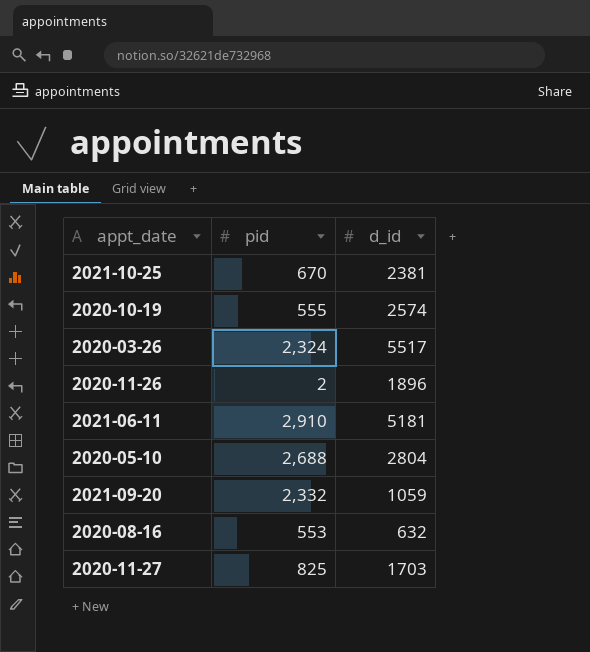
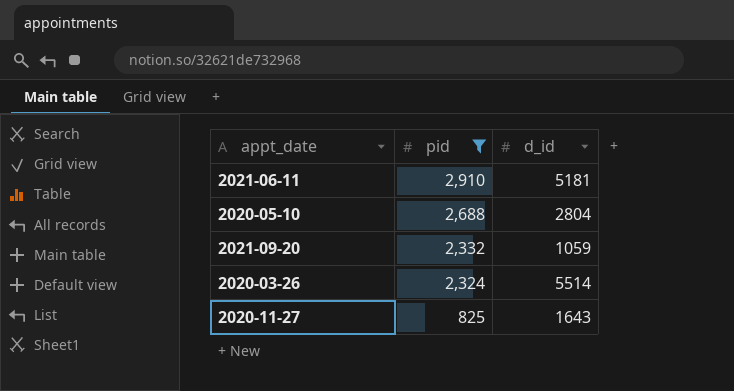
filter: none -> pid >= 825
row order: none -> pid descending
2020-03-26 | d_id: 5517 -> 5514
2020-11-27 | d_id: 1703 -> 1643

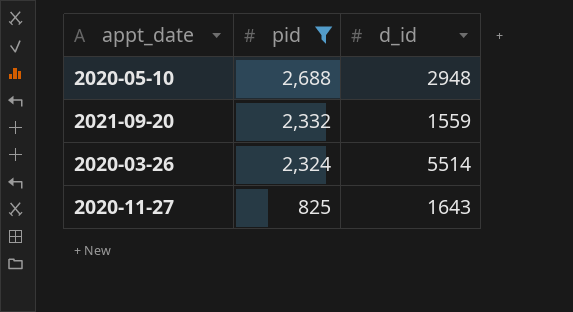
row 2021-06-11: 2,910 | 5181 -> none
2020-05-10 | d_id: 2804 -> 2948
2021-09-20 | d_id: 1059 -> 1559

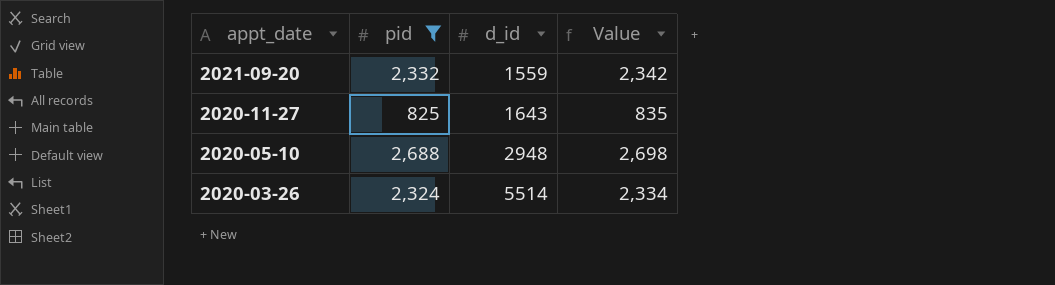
row order: pid descending -> appt_date descending
column Value | formula: none -> [pid] + 10

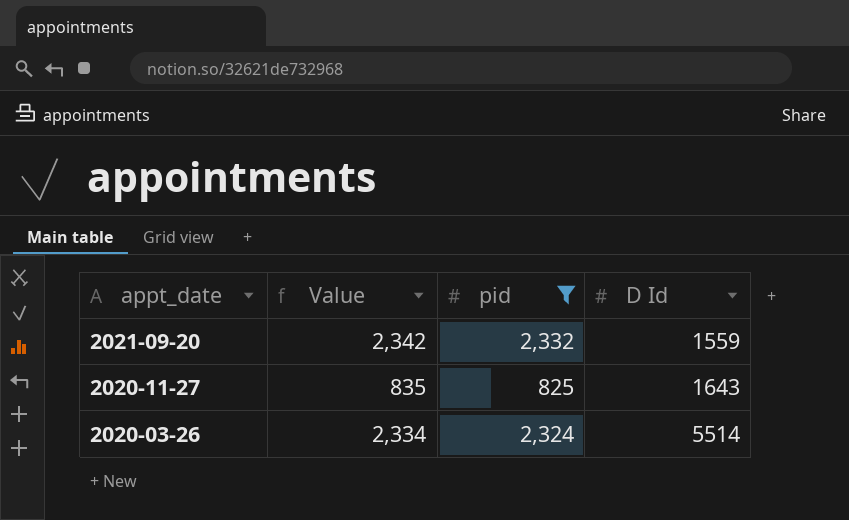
column Value | position: 4 -> 2
column name: d_id -> D Id
row 2020-05-10: 2,688 | 2948 | 2,698 -> none

